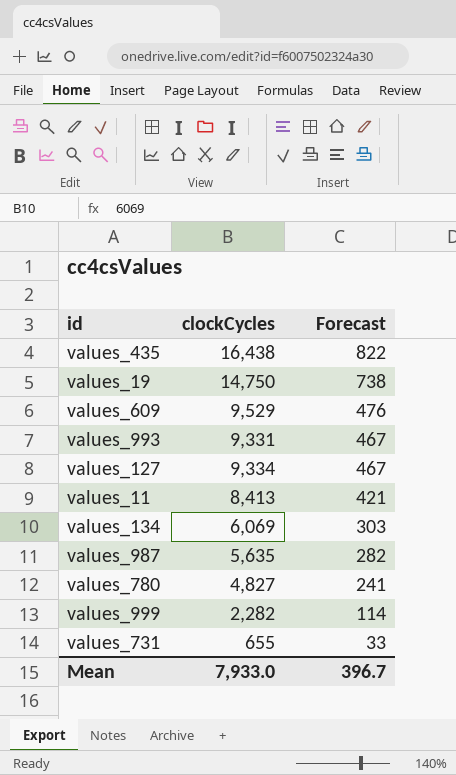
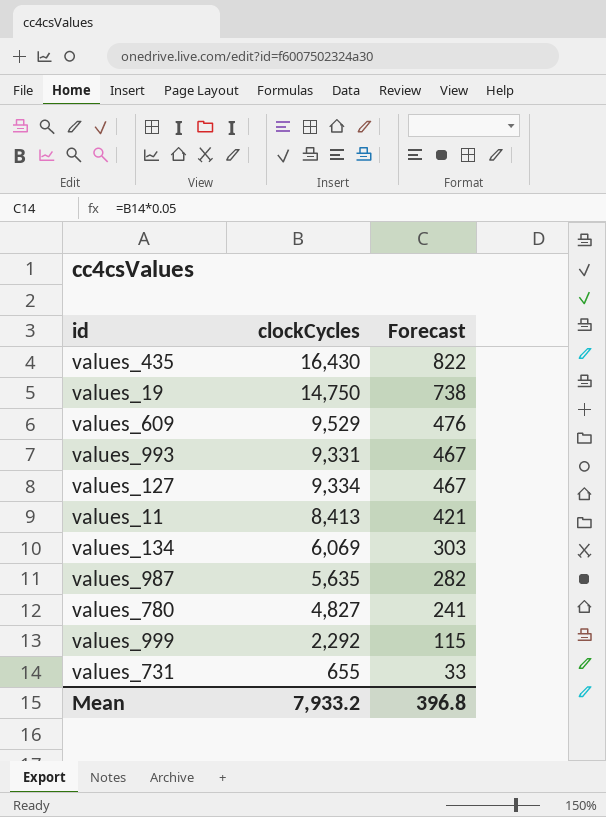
values_435 | clockCycles: 16,438 -> 16,430
values_999 | clockCycles: 2,282 -> 2,292
values_999 | Forecast: 114 -> 115
Mean | clockCycles: 7,933.0 -> 7,933.2
Mean | Forecast: 396.7 -> 396.8

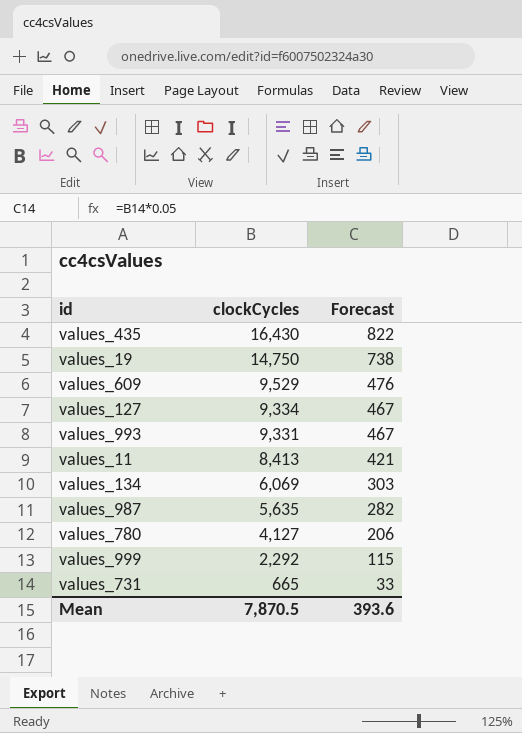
row order: Forecast descending -> clockCycles descending
values_780 | clockCycles: 4,827 -> 4,127
values_780 | Forecast: 241 -> 206
values_731 | clockCycles: 655 -> 665
Mean | clockCycles: 7,933.2 -> 7,870.5
Mean | Forecast: 396.8 -> 393.6

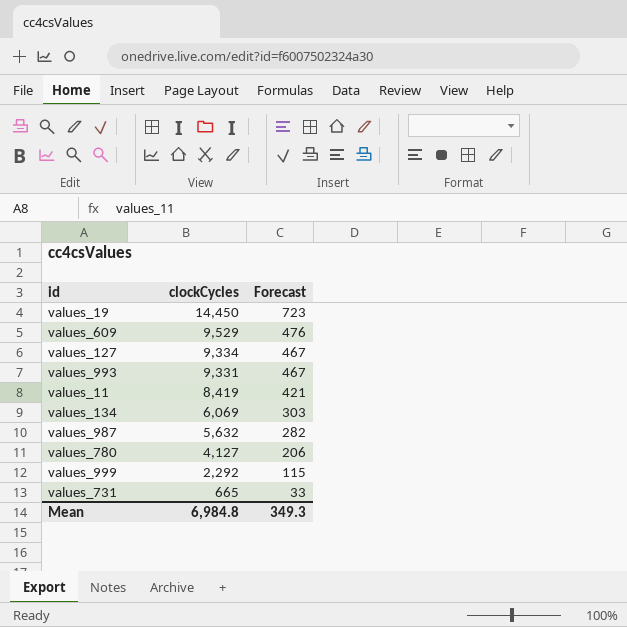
row values_435: 16,430 | 822 -> none
values_19 | clockCycles: 14,750 -> 14,450
values_19 | Forecast: 738 -> 723
values_11 | clockCycles: 8,413 -> 8,419
values_987 | clockCycles: 5,635 -> 5,632
Mean | clockCycles: 7,870.5 -> 6,984.8
Mean | Forecast: 393.6 -> 349.3

